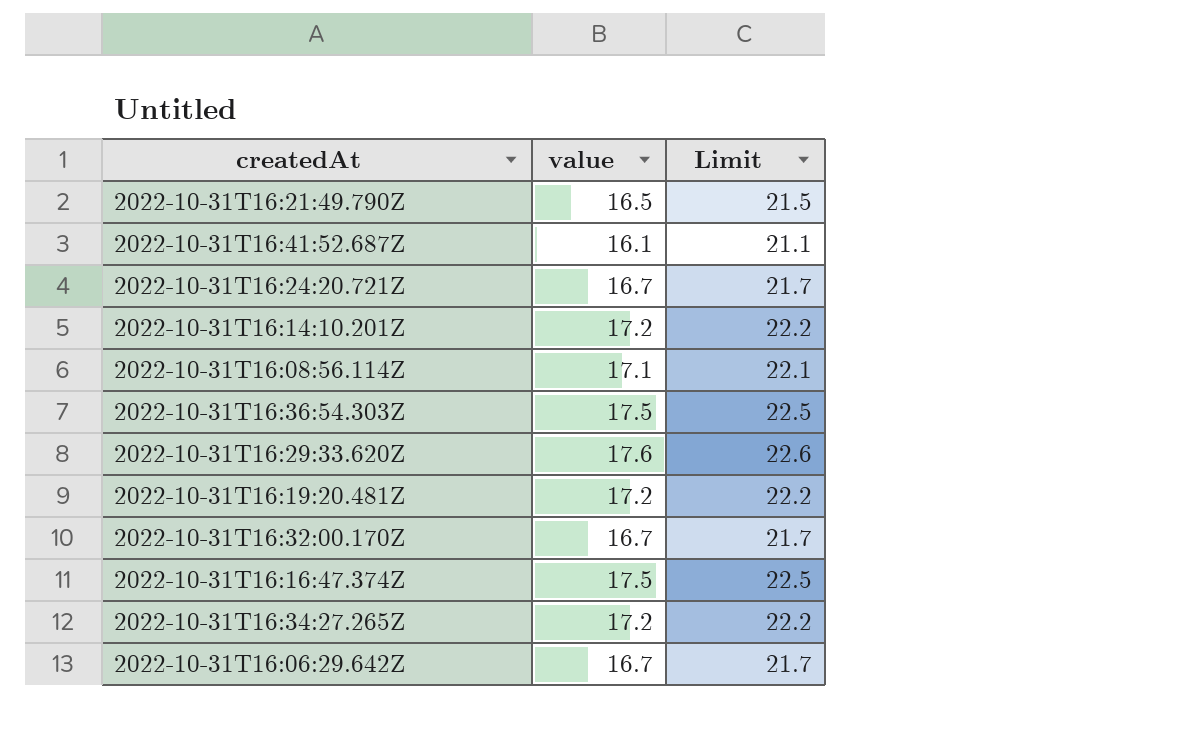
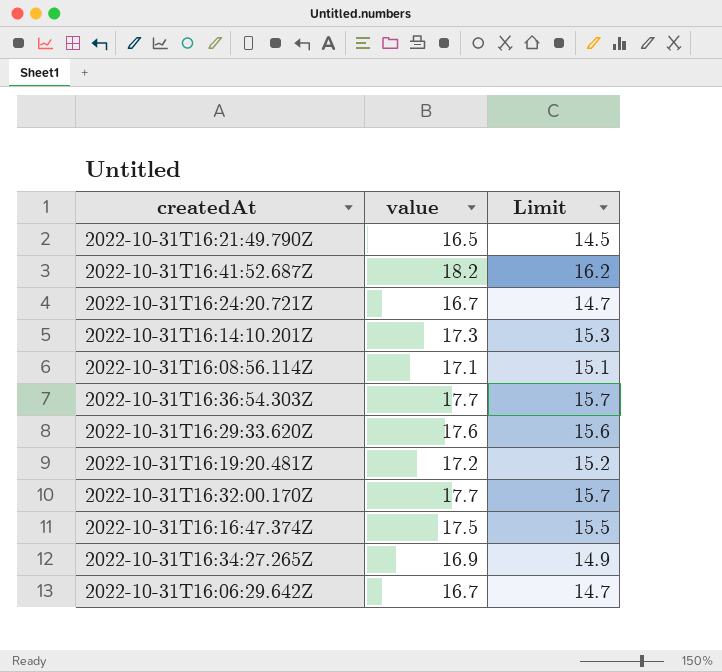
column Limit | formula: [value] + 5 -> [value] - 2
2022-10-31T16:41:52.687Z | value: 16.1 -> 18.2
2022-10-31T16:14:10.201Z | value: 17.2 -> 17.3
2022-10-31T16:36:54.303Z | value: 17.5 -> 17.7
2022-10-31T16:32:00.170Z | value: 16.7 -> 17.7
2022-10-31T16:34:27.265Z | value: 17.2 -> 16.9

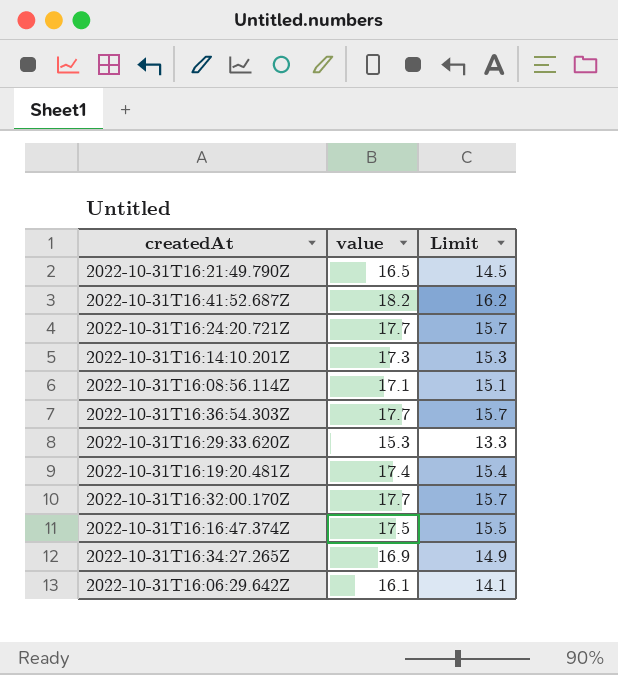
2022-10-31T16:24:20.721Z | value: 16.7 -> 17.7
2022-10-31T16:24:20.721Z | Limit: 14.7 -> 15.7
2022-10-31T16:29:33.620Z | value: 17.6 -> 15.3
2022-10-31T16:29:33.620Z | Limit: 15.6 -> 13.3
2022-10-31T16:19:20.481Z | value: 17.2 -> 17.4
2022-10-31T16:19:20.481Z | Limit: 15.2 -> 15.4
2022-10-31T16:06:29.642Z | value: 16.7 -> 16.1
2022-10-31T16:06:29.642Z | Limit: 14.7 -> 14.1

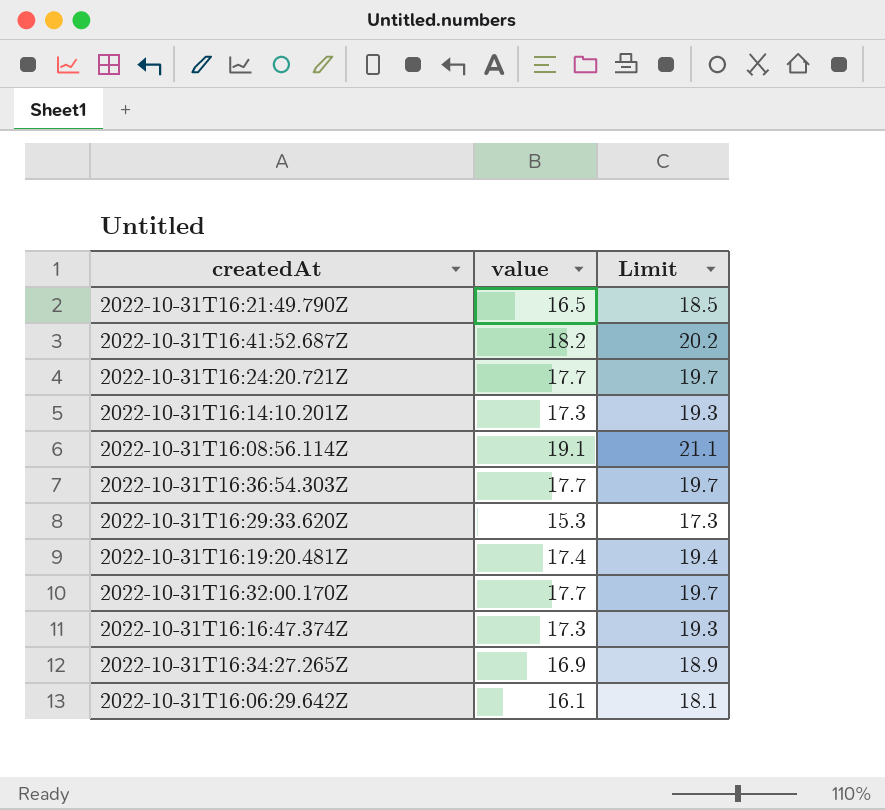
column Limit | formula: [value] - 2 -> [value] + 2
2022-10-31T16:08:56.114Z | value: 17.1 -> 19.1
2022-10-31T16:16:47.374Z | value: 17.5 -> 17.3

